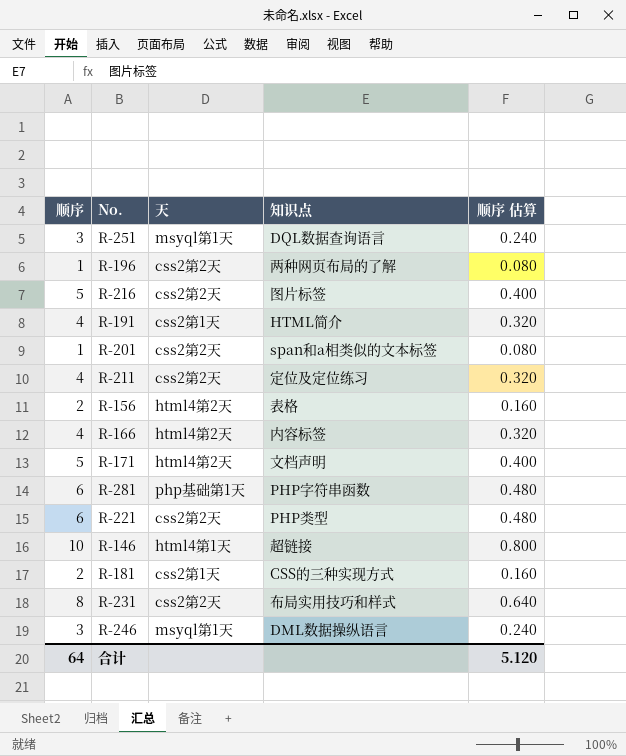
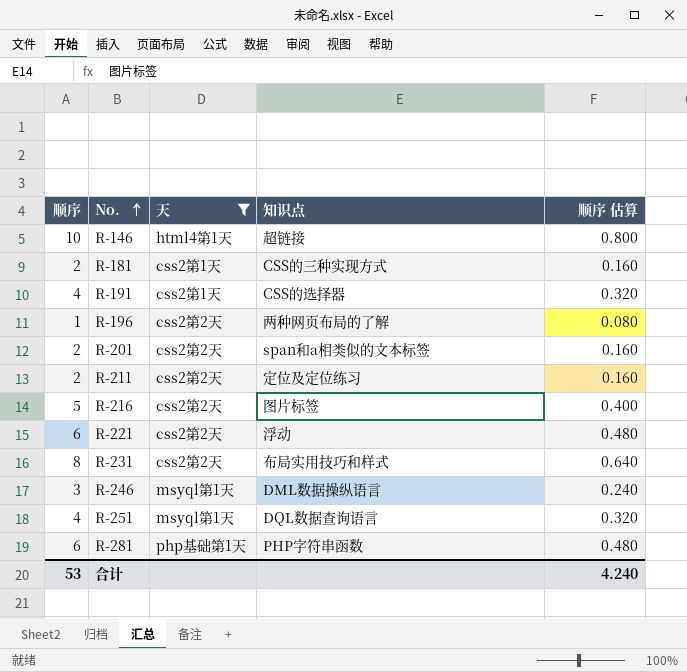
filter: none -> 天 != html4第2天
row order: none -> No. ascending
R-191 | 知识点: HTML简介 -> CSS的选择器
R-201 | 顺序: 1 -> 2
R-201 | 顺序 估算: 0.080 -> 0.160
R-211 | 顺序: 4 -> 2
R-211 | 顺序 估算: 0.320 -> 0.160
R-221 | 知识点: PHP类型 -> 浮动
R-251 | 顺序: 3 -> 4
R-251 | 顺序 估算: 0.240 -> 0.320
合计 | 顺序: 64 -> 53
合计 | 顺序 估算: 5.120 -> 4.240

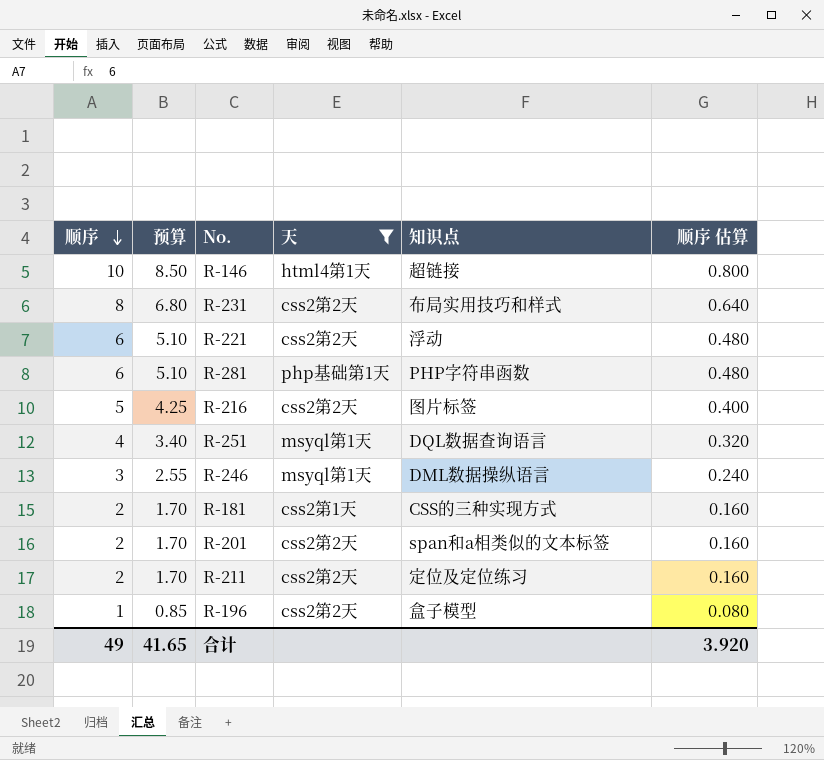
row order: No. ascending -> 顺序 descending
column 预算 | formula: none -> [顺序] * 0.85
row R-191: 4 | css2第1天 | CSS的选择器 | 0.320 -> none
R-196 | 知识点: 两种网页布局的了解 -> 盒子模型
合计 | 顺序: 53 -> 49
合计 | 顺序 估算: 4.240 -> 3.920

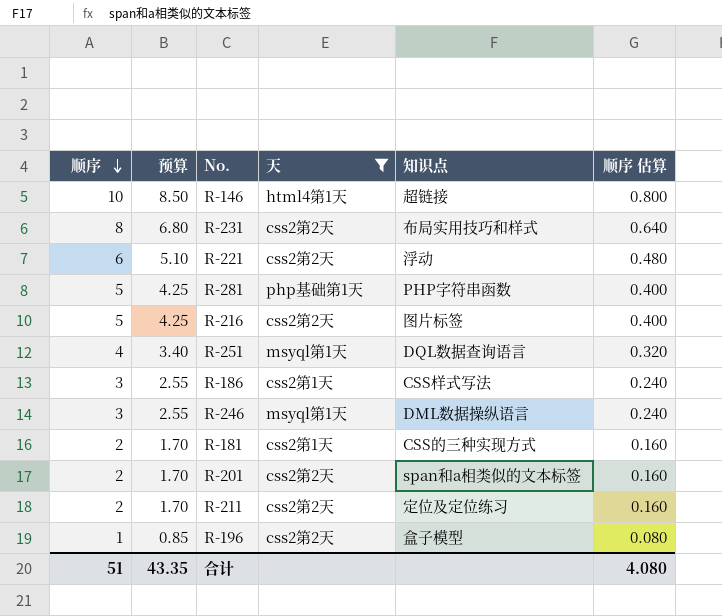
R-281 | 顺序: 6 -> 5
R-281 | 预算: 5.10 -> 4.25
R-281 | 顺序 估算: 0.480 -> 0.400
row R-186: none -> 3 | 2.55 | css2第1天 | CSS样式写法 | 0.240
合计 | 顺序: 49 -> 51
合计 | 预算: 41.65 -> 43.35
合计 | 顺序 估算: 3.920 -> 4.080

